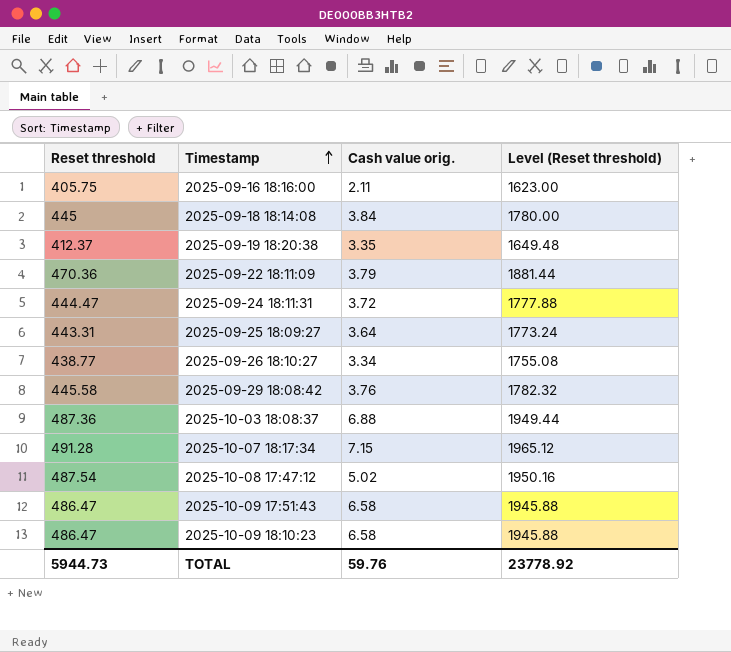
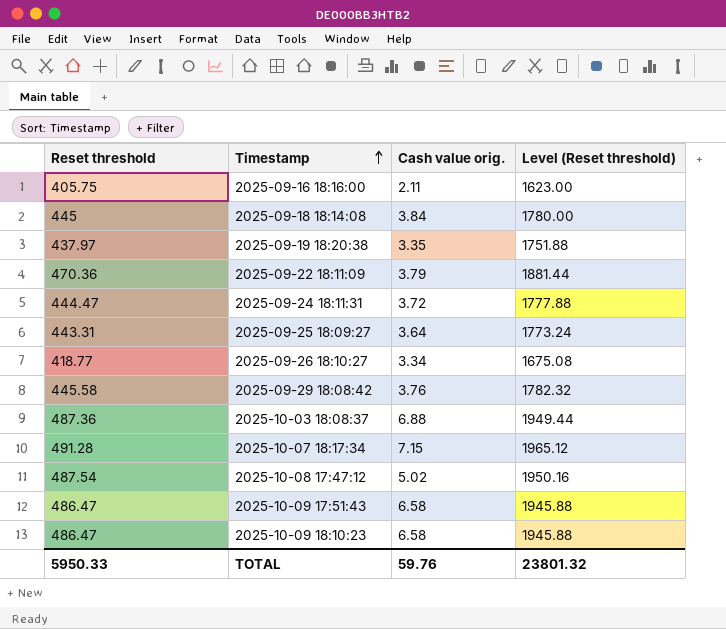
2025-09-19 18:20:38 | Reset threshold: 412.37 -> 437.97
2025-09-19 18:20:38 | Level (Reset threshold): 1649.48 -> 1751.88
2025-09-26 18:10:27 | Reset threshold: 438.77 -> 418.77
2025-09-26 18:10:27 | Level (Reset threshold): 1755.08 -> 1675.08
TOTAL | Reset threshold: 5944.73 -> 5950.33
TOTAL | Level (Reset threshold): 23778.92 -> 23801.32

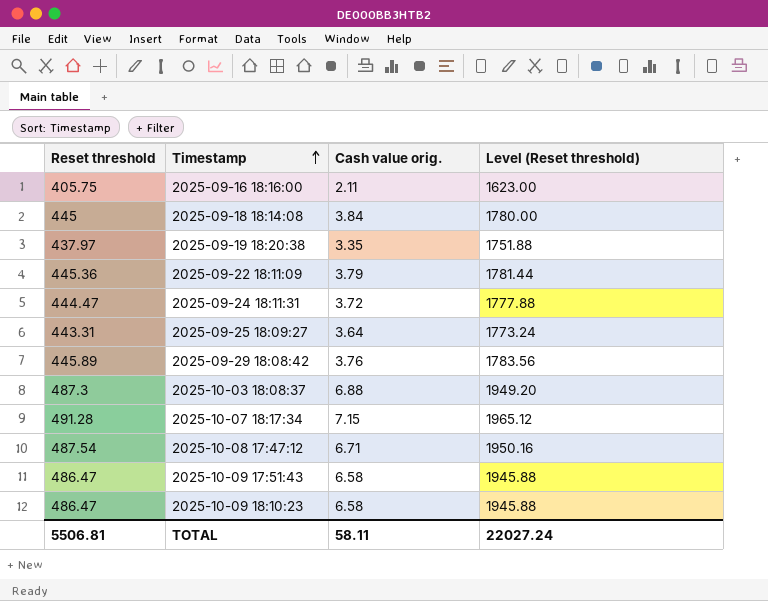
row 2025-09-26 18:10:27: 418.77 | 3.34 | 1675.08 -> none
2025-09-22 18:11:09 | Reset threshold: 470.36 -> 445.36
2025-09-22 18:11:09 | Level (Reset threshold): 1881.44 -> 1781.44
2025-09-29 18:08:42 | Reset threshold: 445.58 -> 445.89
2025-09-29 18:08:42 | Level (Reset threshold): 1782.32 -> 1783.56
2025-10-03 18:08:37 | Reset threshold: 487.36 -> 487.3
2025-10-03 18:08:37 | Level (Reset threshold): 1949.44 -> 1949.20
2025-10-08 17:47:12 | Cash value orig.: 5.02 -> 6.71
TOTAL | Reset threshold: 5950.33 -> 5506.81
TOTAL | Cash value orig.: 59.76 -> 58.11
TOTAL | Level (Reset threshold): 23801.32 -> 22027.24

